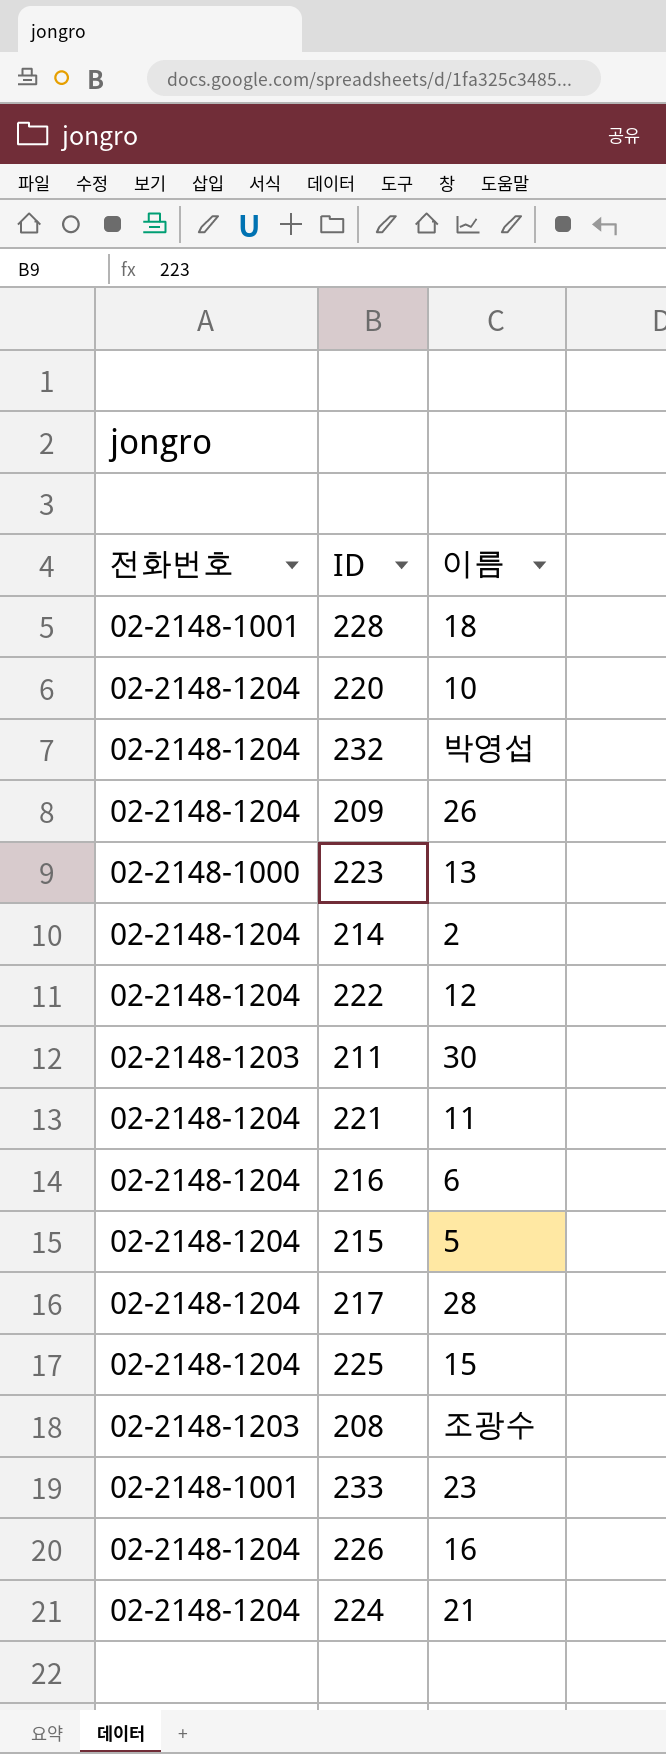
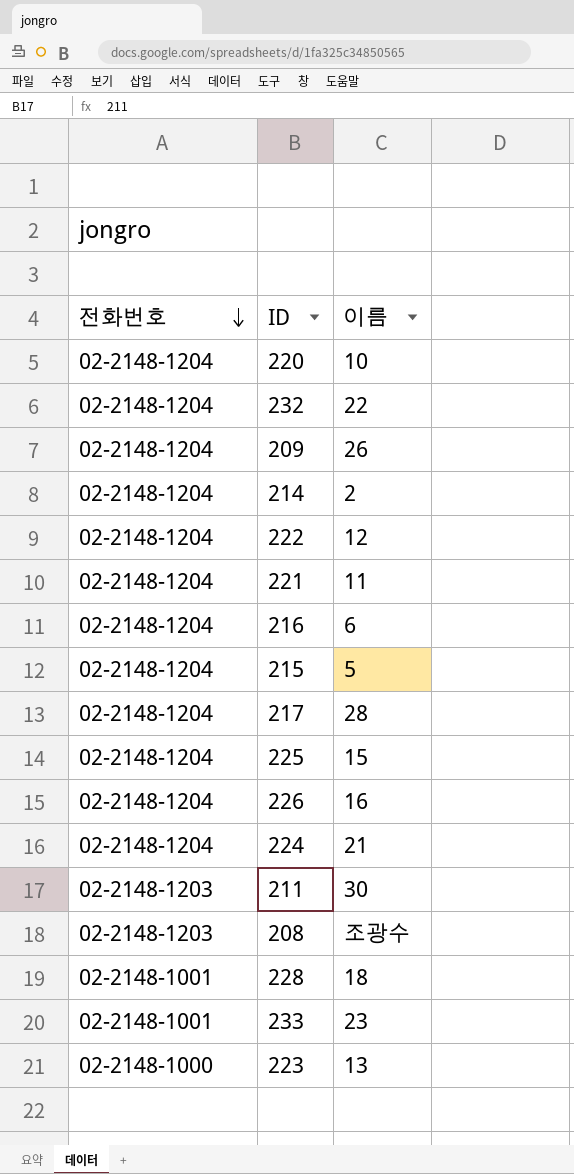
row order: none -> 전화번호 descending
232 | 이름: 박영섭 -> 22

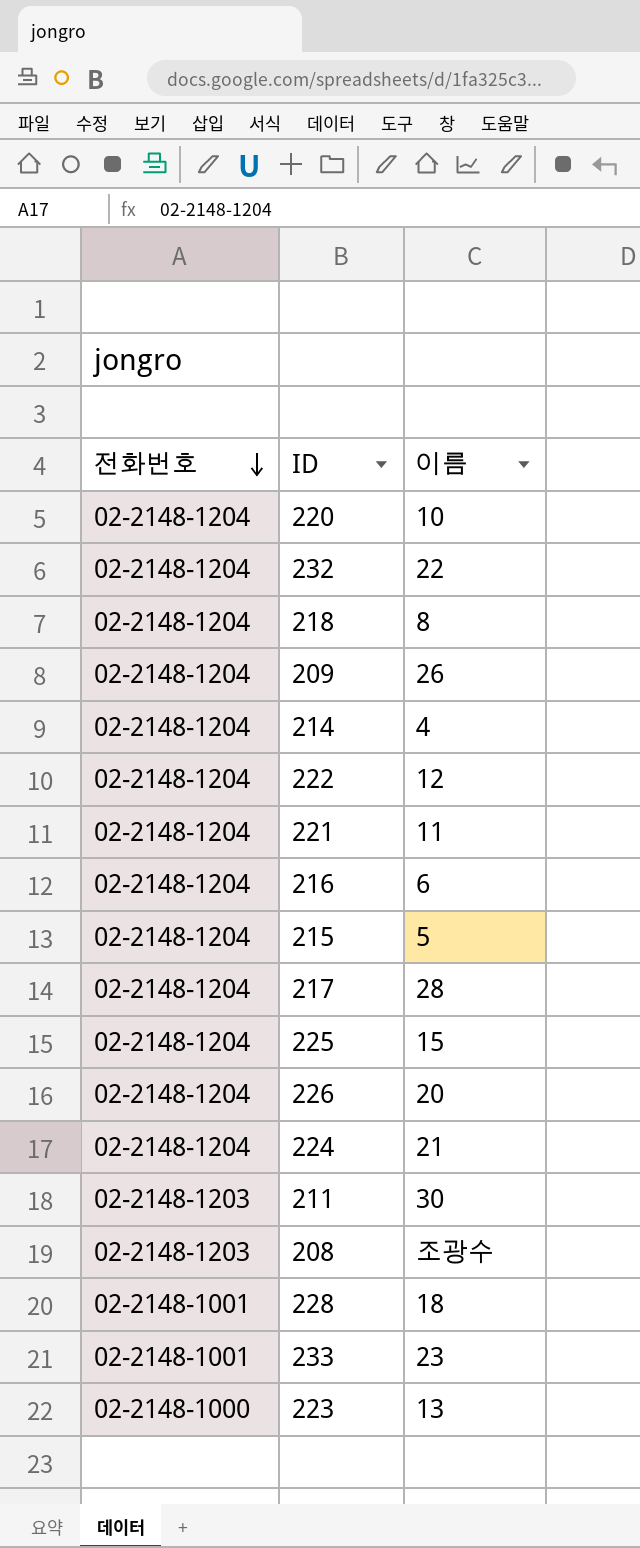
row 218: none -> 02-2148-1204 | 8
214 | 이름: 2 -> 4
226 | 이름: 16 -> 20

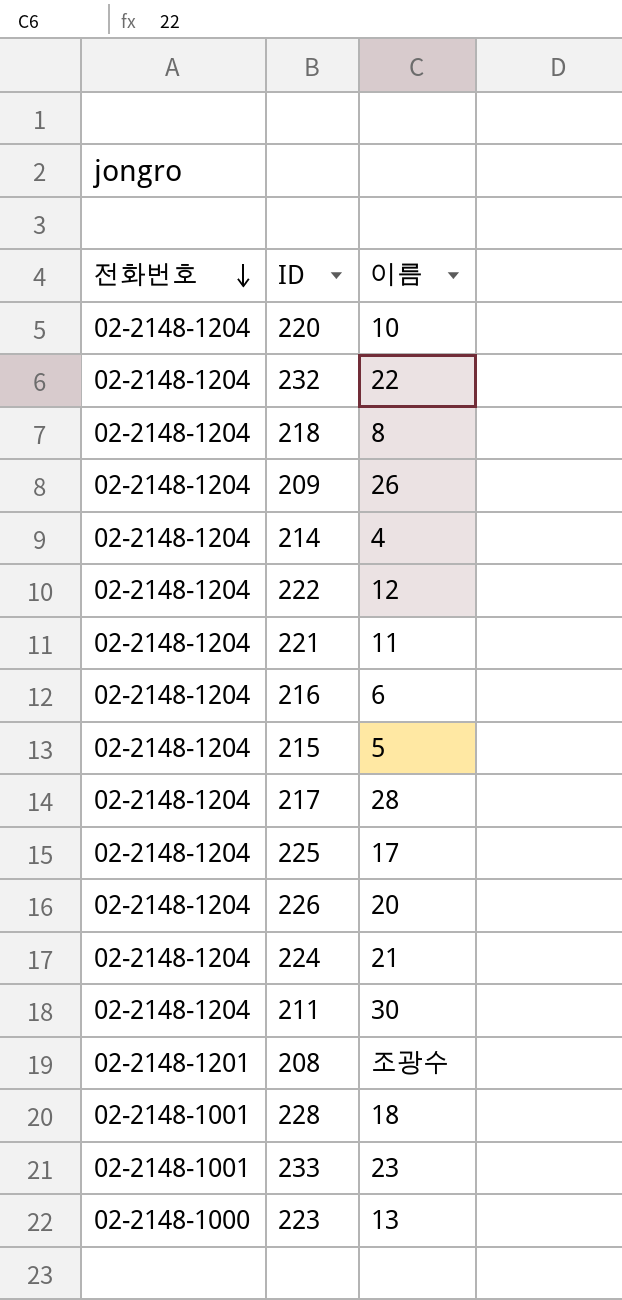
225 | 이름: 15 -> 17
211 | 전화번호: 02-2148-1203 -> 02-2148-1204
208 | 전화번호: 02-2148-1203 -> 02-2148-1201

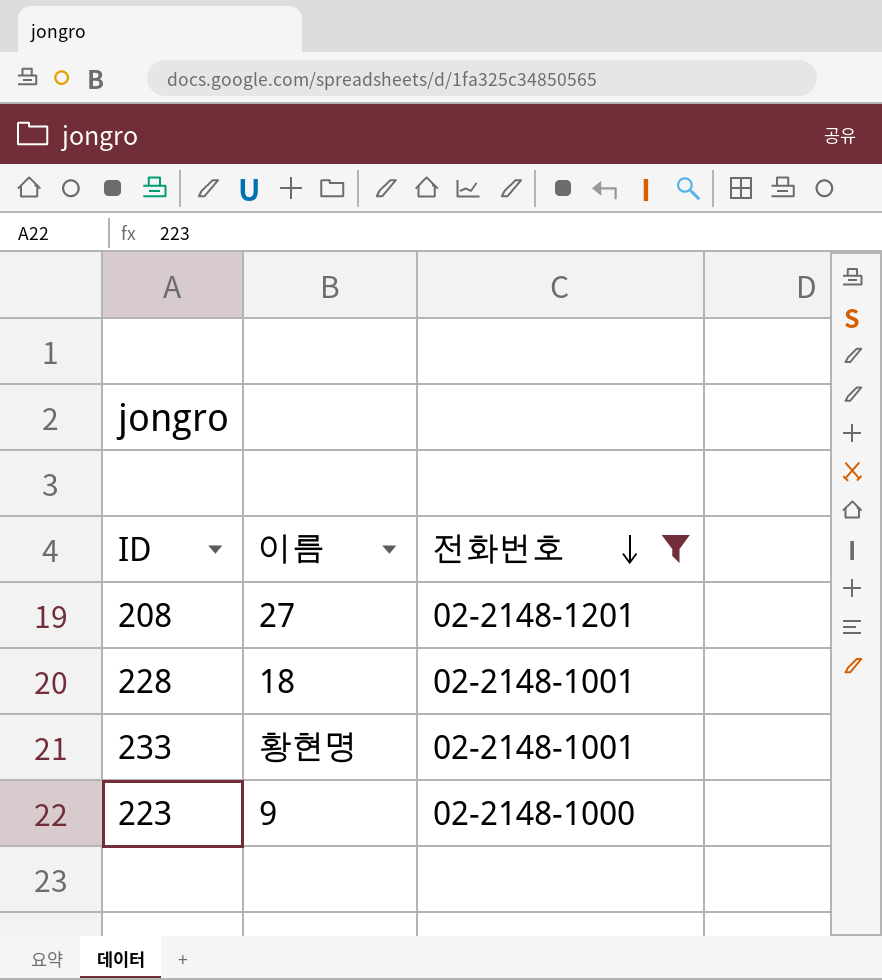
filter: none -> 전화번호 != 02-2148-1204
column 전화번호 | position: 1 -> 3
208 | 이름: 조광수 -> 27
233 | 이름: 23 -> 황현명
223 | 이름: 13 -> 9

